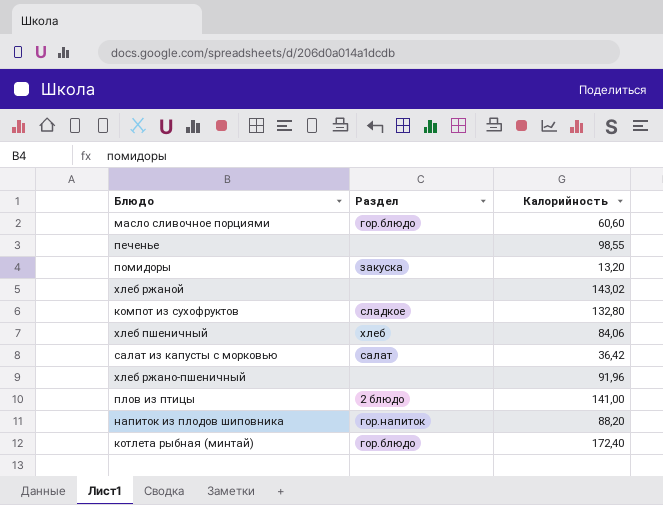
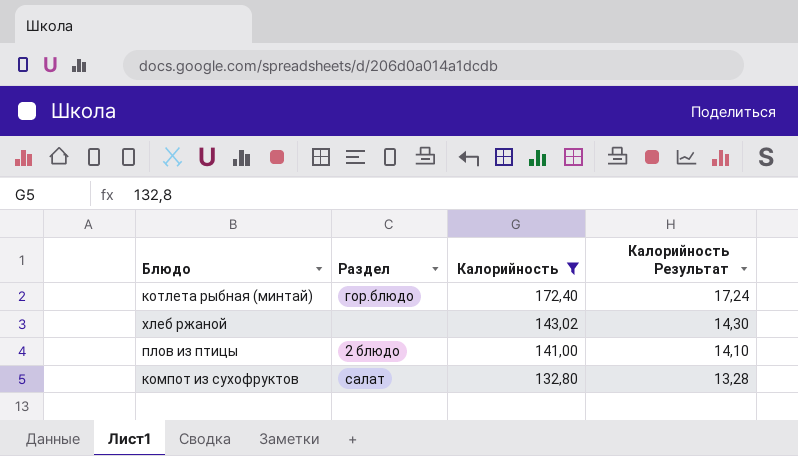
filter: none -> Калорийность >= 132,80
row order: none -> Калорийность descending
column Калорийность Результат | formula: none -> [Калорийность] * 0,1
компот из сухофруктов | Раздел: сладкое -> салат

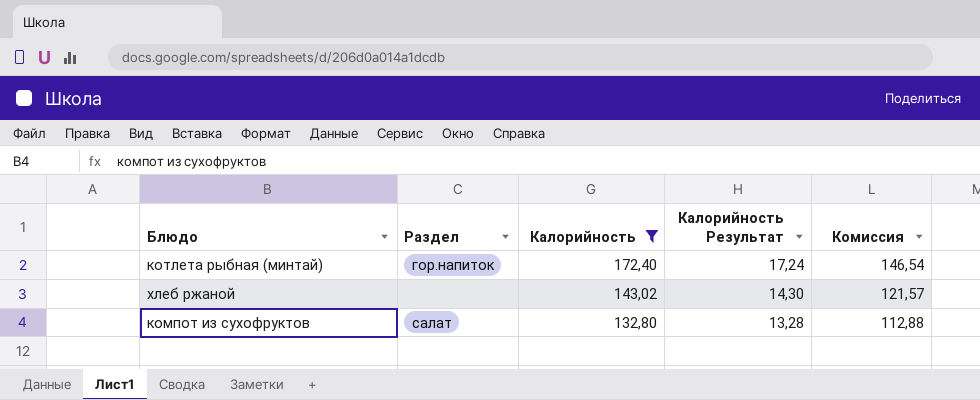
column Комиссия | formula: none -> [Калорийность] * 0,85
row плов из птицы: 2 блюдо | 141,00 | 14,10 -> none
котлета рыбная (минтай) | Раздел: гор.блюдо -> гор.напиток

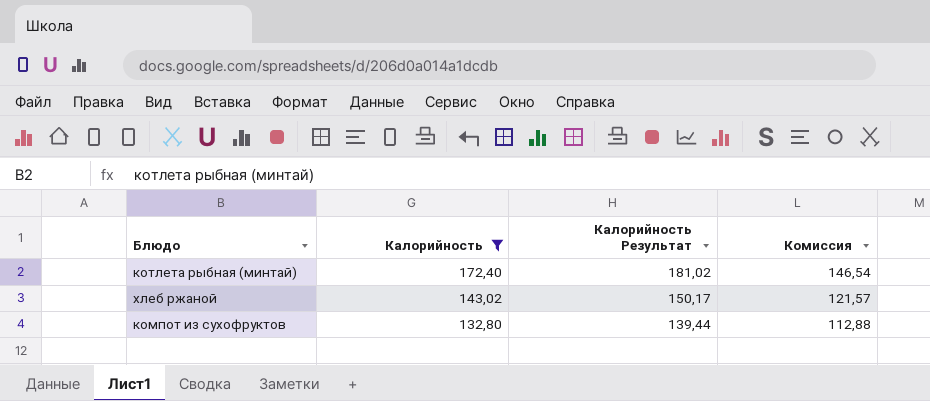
column Раздел | position: 2 -> none
column Калорийность Результат | formula: [Калорийность] * 0,1 -> [Калорийность] * 1,05

